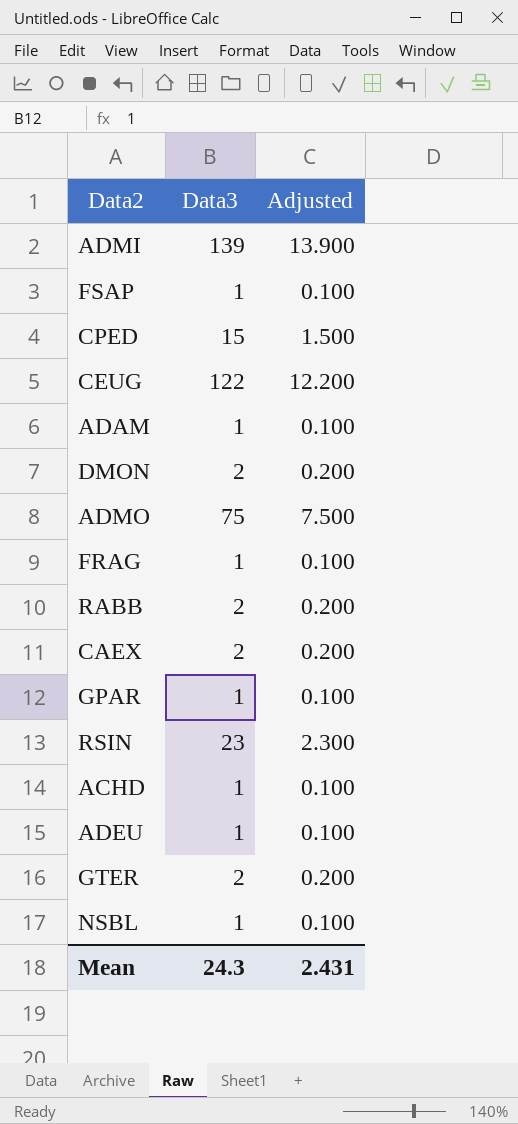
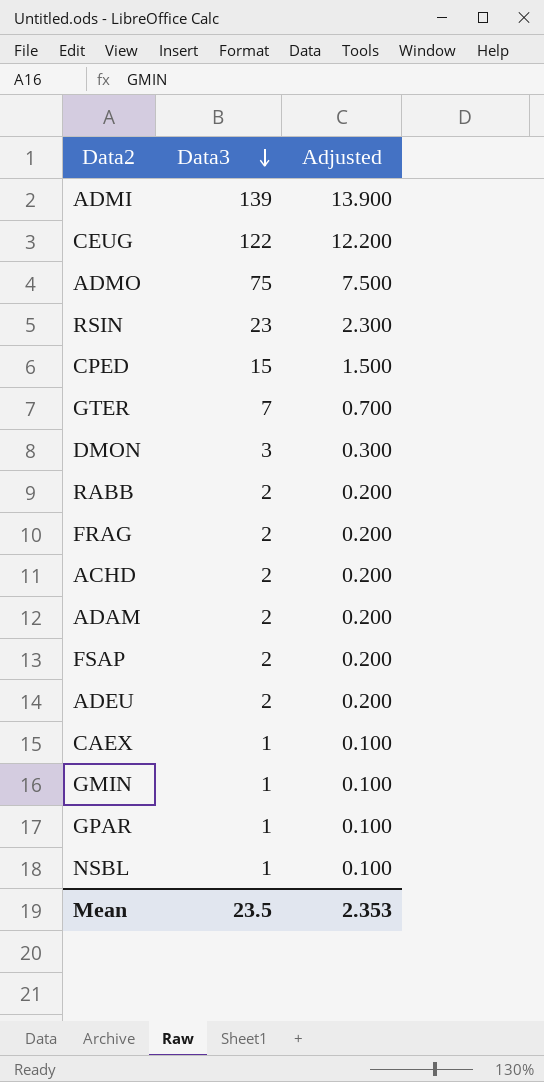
row order: none -> Data3 descending
GTER | Data3: 2 -> 7
GTER | Adjusted: 0.200 -> 0.700
DMON | Data3: 2 -> 3
DMON | Adjusted: 0.200 -> 0.300
FRAG | Data3: 1 -> 2
FRAG | Adjusted: 0.100 -> 0.200
ACHD | Data3: 1 -> 2
ACHD | Adjusted: 0.100 -> 0.200
ADAM | Data3: 1 -> 2
ADAM | Adjusted: 0.100 -> 0.200
FSAP | Data3: 1 -> 2
FSAP | Adjusted: 0.100 -> 0.200
ADEU | Data3: 1 -> 2
ADEU | Adjusted: 0.100 -> 0.200
CAEX | Data3: 2 -> 1
CAEX | Adjusted: 0.200 -> 0.100
row GMIN: none -> 1 | 0.100
Mean | Data3: 24.3 -> 23.5
Mean | Adjusted: 2.431 -> 2.353

